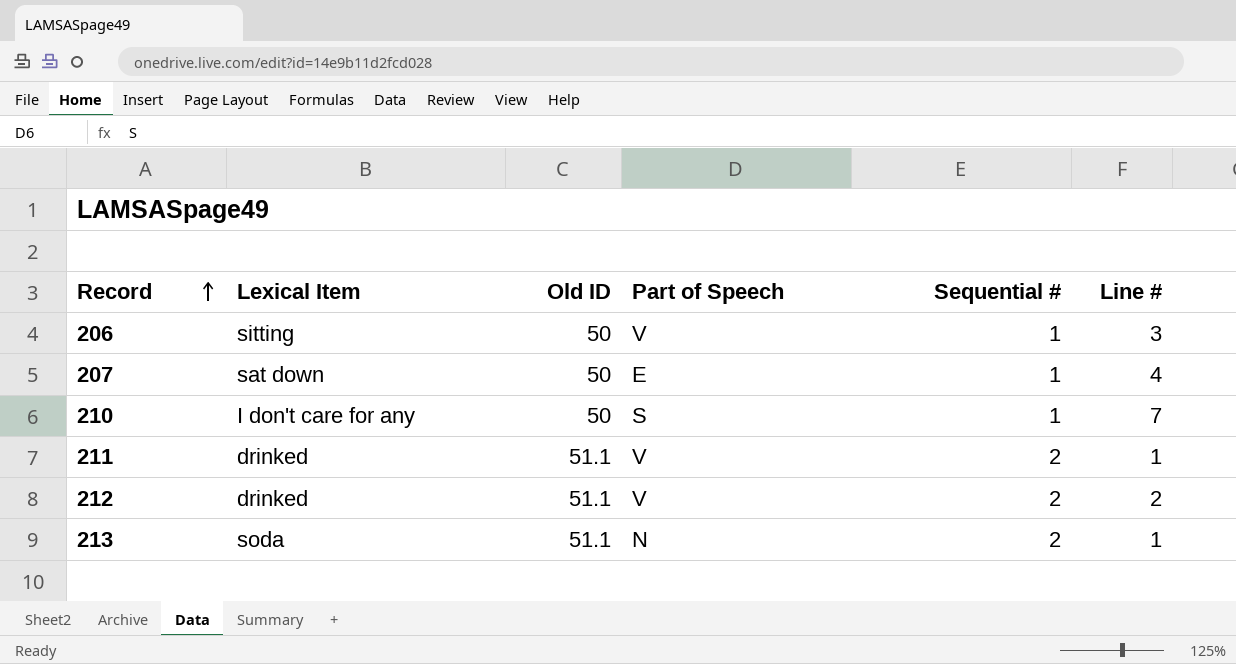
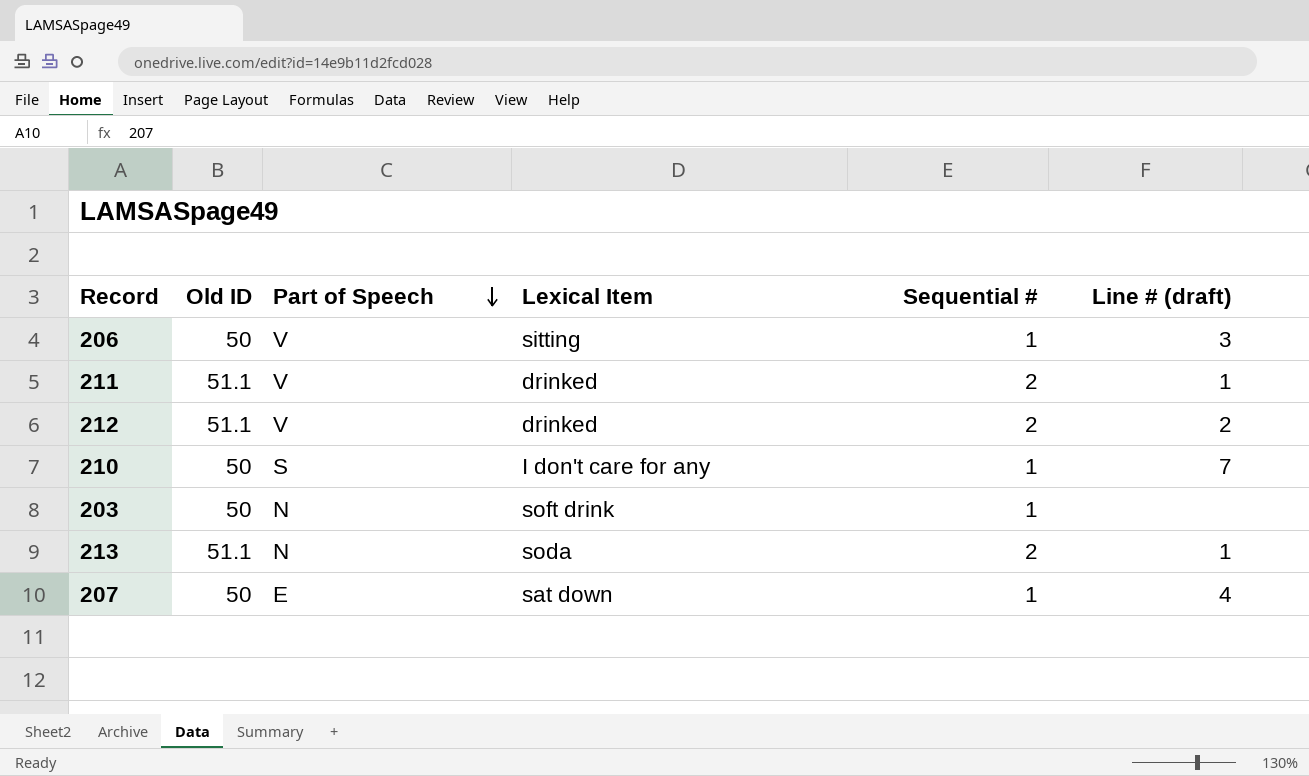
row order: Record ascending -> Part of Speech descending
column Lexical Item | position: 2 -> 4
column name: Line # -> Line # (draft)
row 203: none -> 50 | N | soft drink | 1 | none

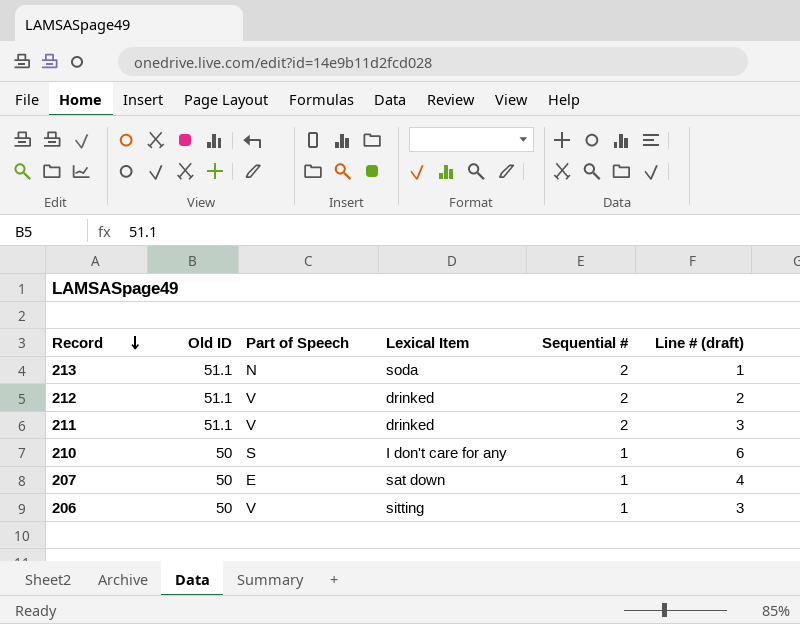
row order: Part of Speech descending -> Record descending
row 203: 50 | N | soft drink | 1 | none -> none
211 | Line # (draft): 1 -> 3
210 | Line # (draft): 7 -> 6

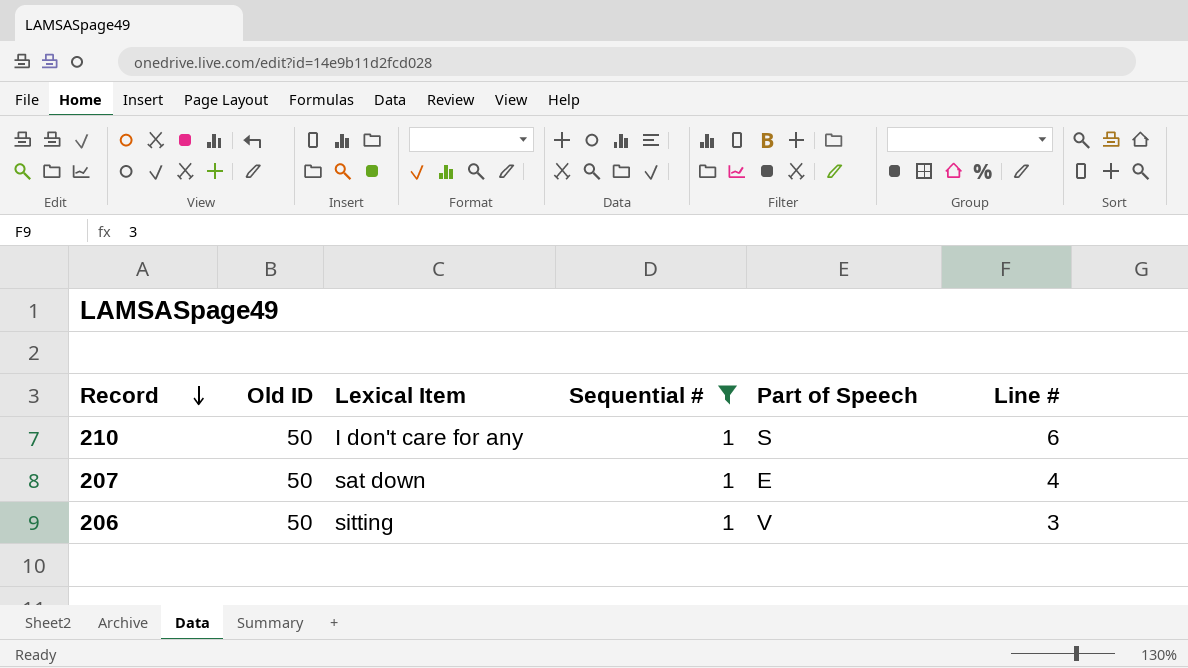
filter: none -> Sequential # = 1
column Part of Speech | position: 3 -> 5
column name: Line # (draft) -> Line #

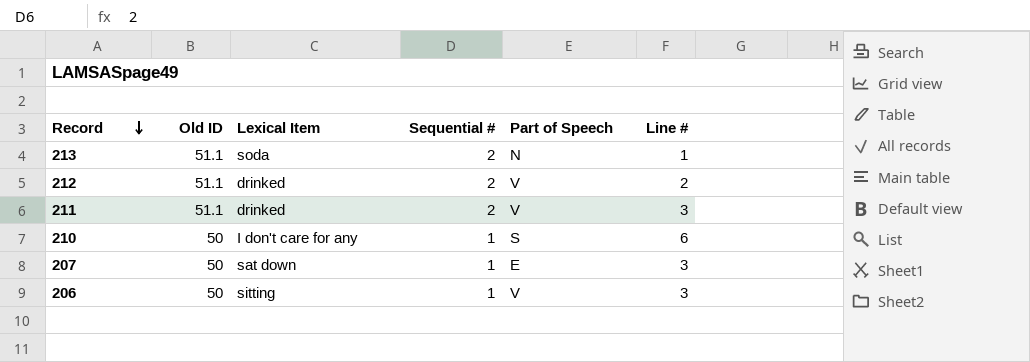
filter: Sequential # = 1 -> none
207 | Line #: 4 -> 3

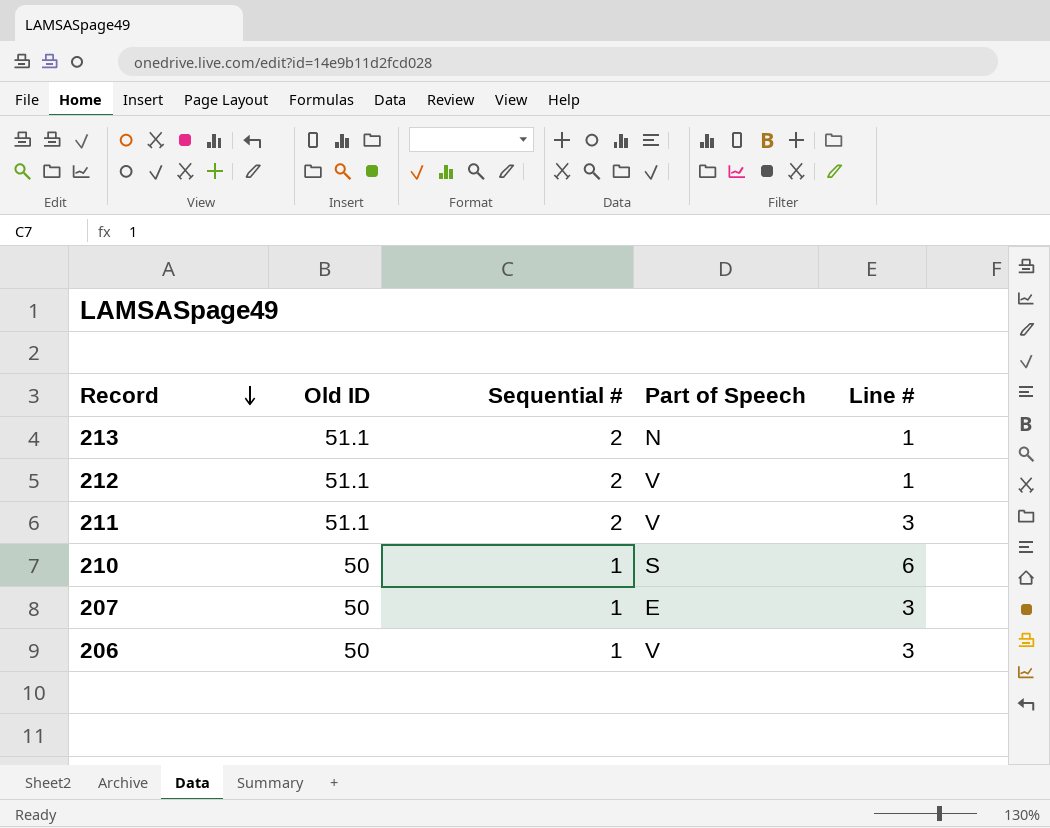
column Lexical Item | position: 3 -> none
212 | Line #: 2 -> 1

